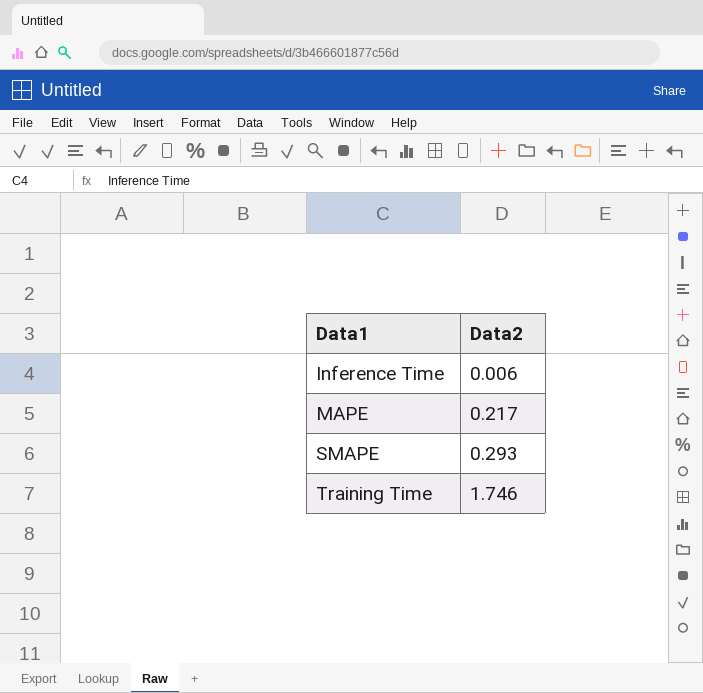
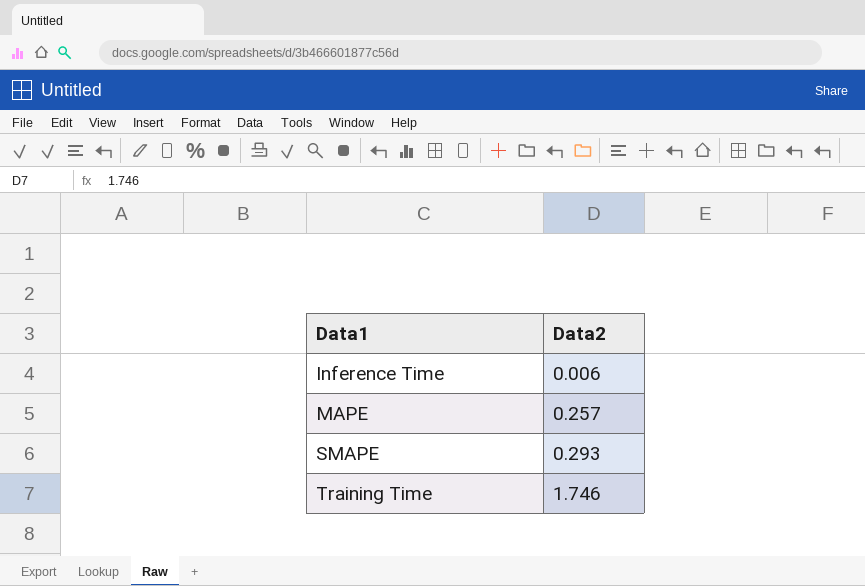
MAPE | Data2: 0.217 -> 0.257

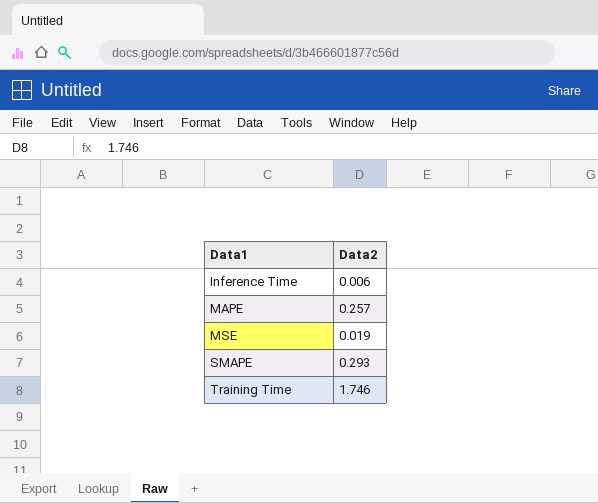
row MSE: none -> 0.019

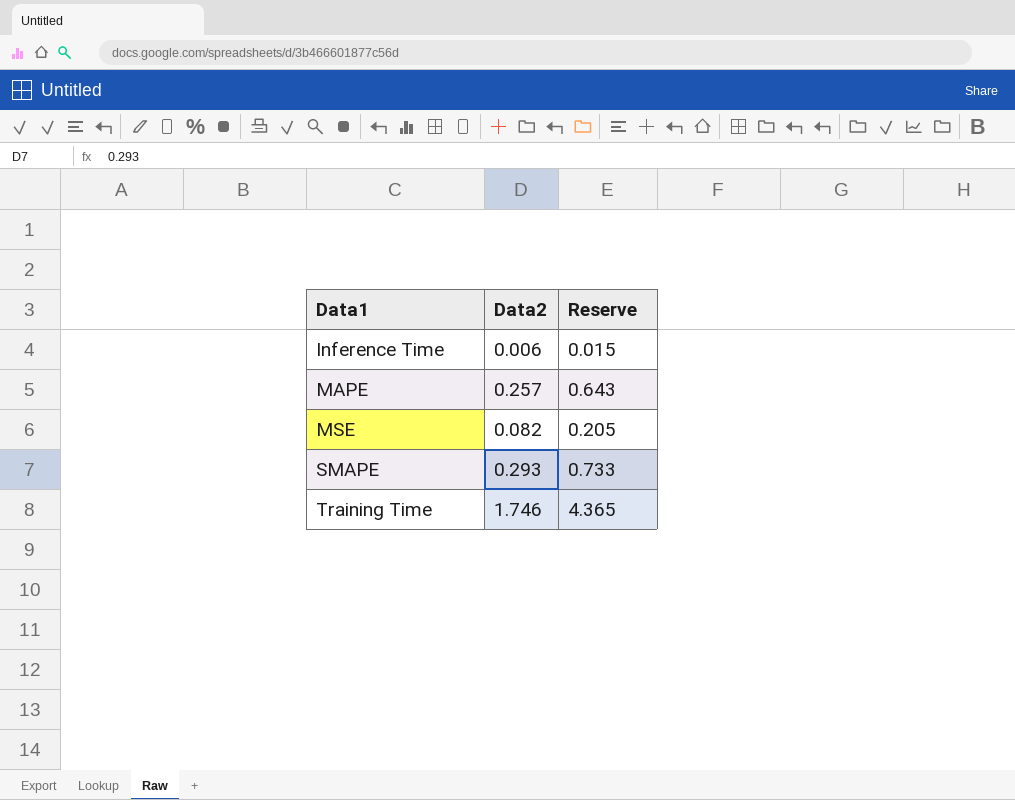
column Reserve | formula: none -> [Data2] * 2.5
MSE | Data2: 0.019 -> 0.082

